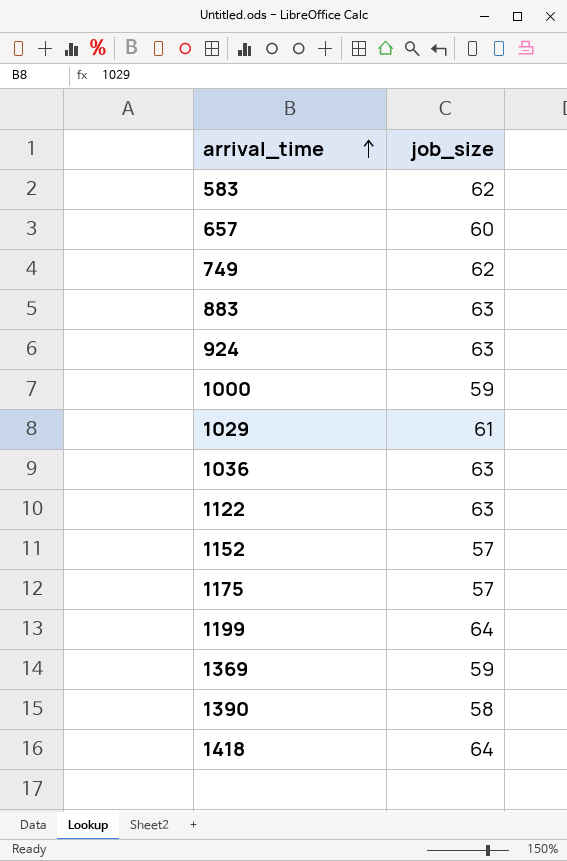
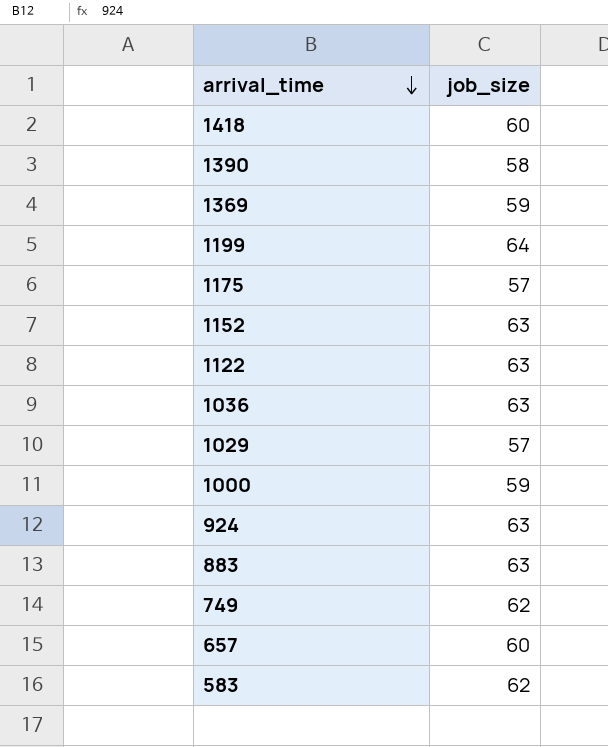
row order: arrival_time ascending -> arrival_time descending
1418 | job_size: 64 -> 60
1152 | job_size: 57 -> 63
1029 | job_size: 61 -> 57

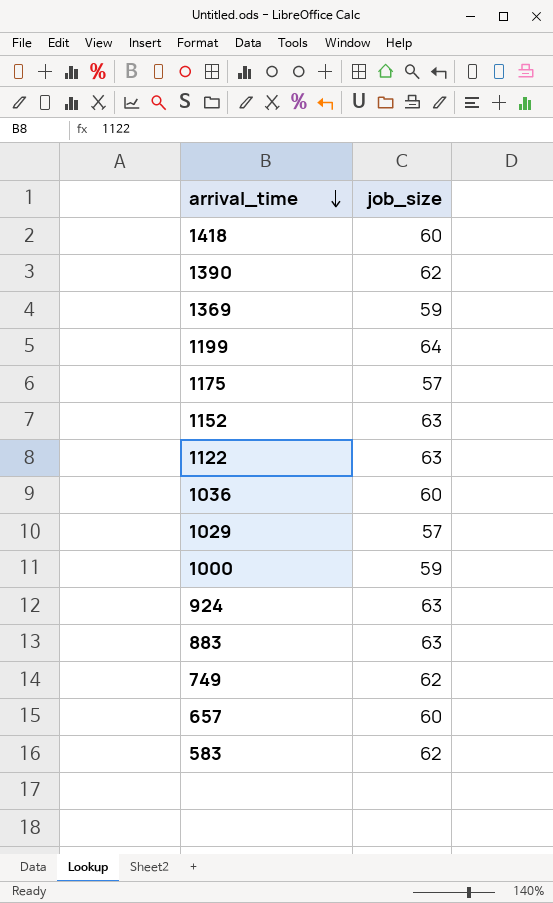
1390 | job_size: 58 -> 62
1036 | job_size: 63 -> 60

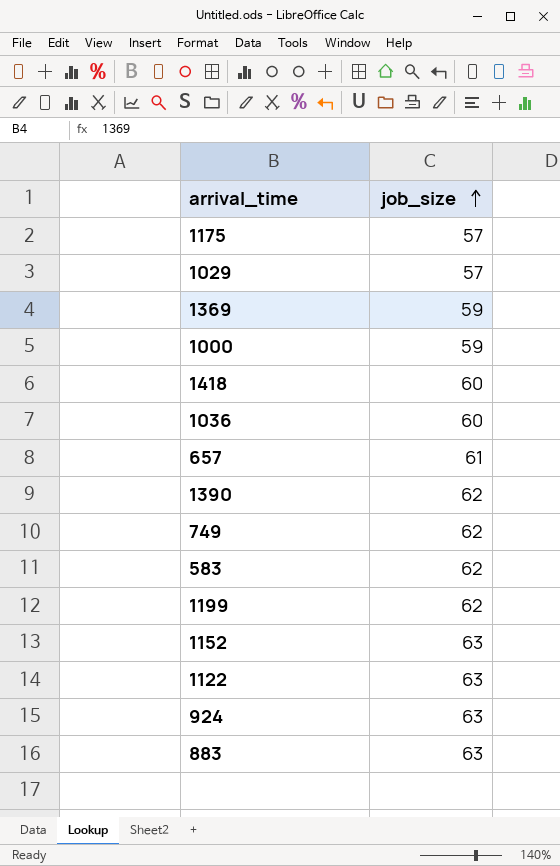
row order: arrival_time descending -> job_size ascending
657 | job_size: 60 -> 61
1199 | job_size: 64 -> 62

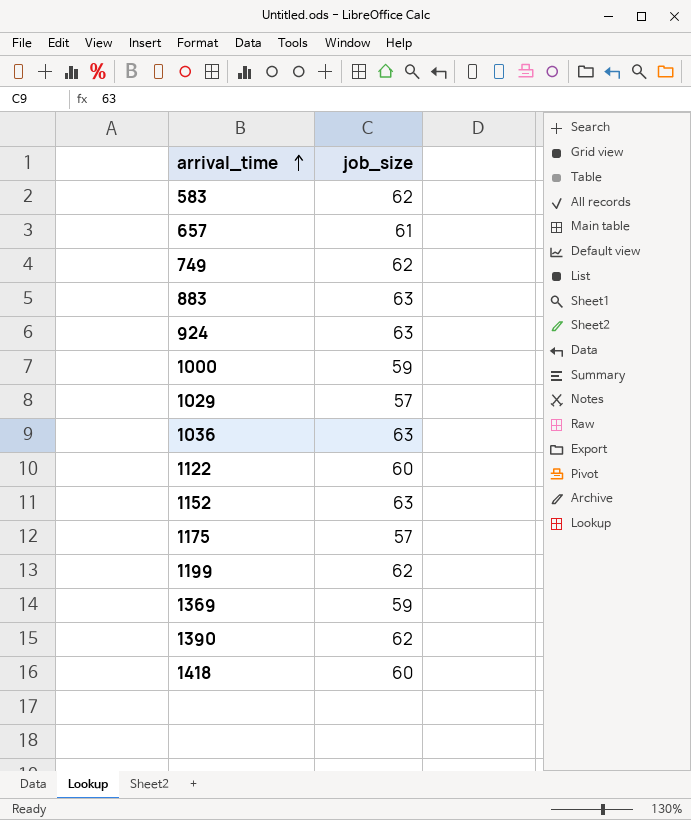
row order: job_size ascending -> arrival_time ascending
1036 | job_size: 60 -> 63
1122 | job_size: 63 -> 60

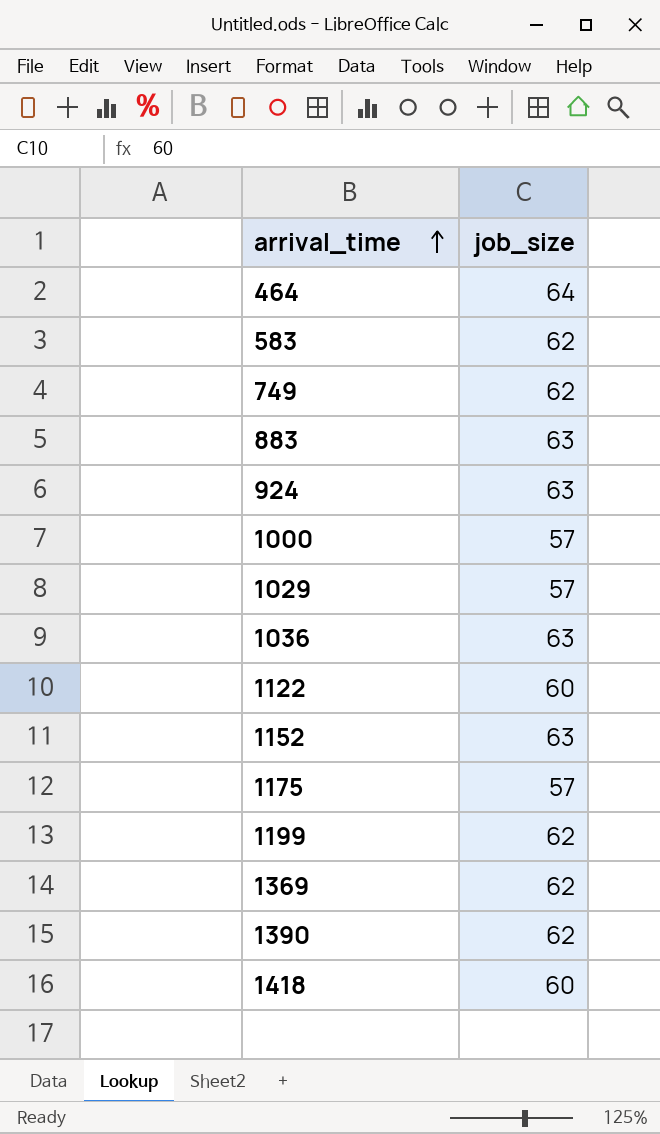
row 657: 61 -> none
row 464: none -> 64
1000 | job_size: 59 -> 57
1369 | job_size: 59 -> 62

